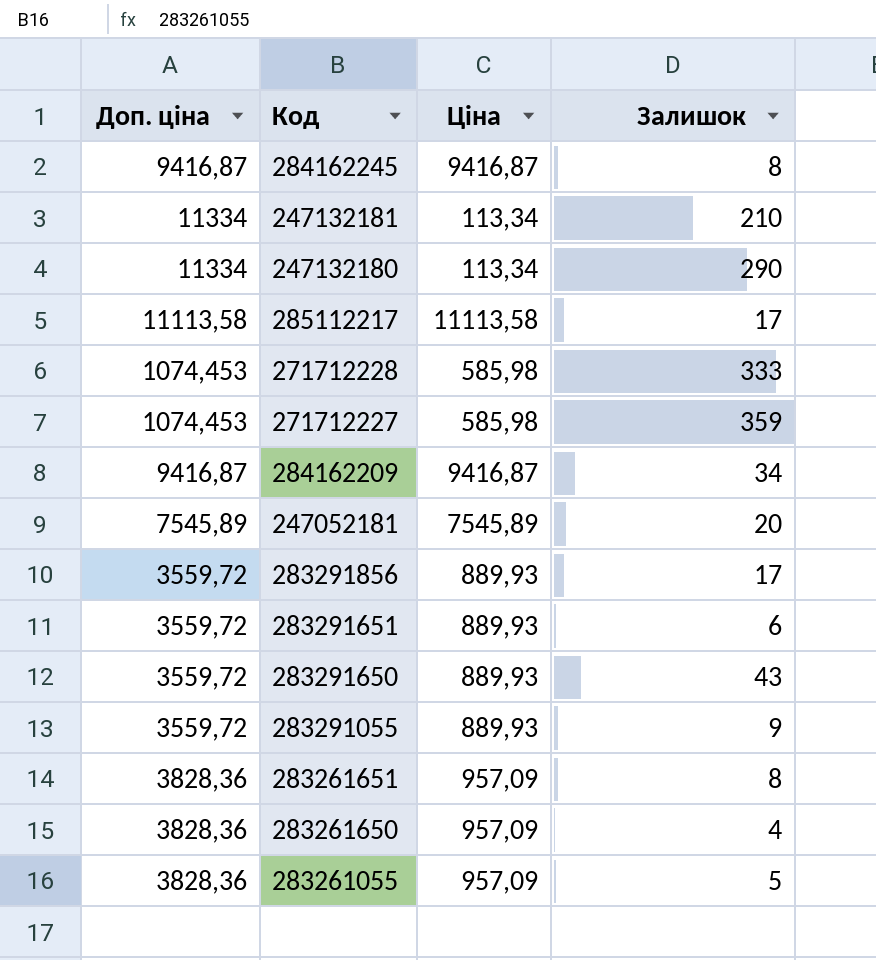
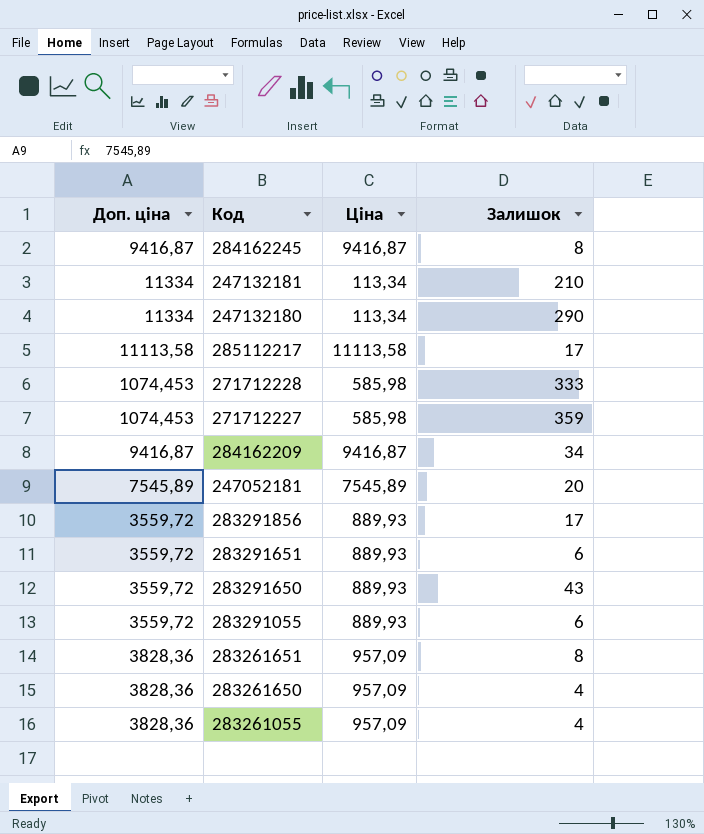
283291055 | Залишок: 9 -> 6
283261055 | Залишок: 5 -> 4

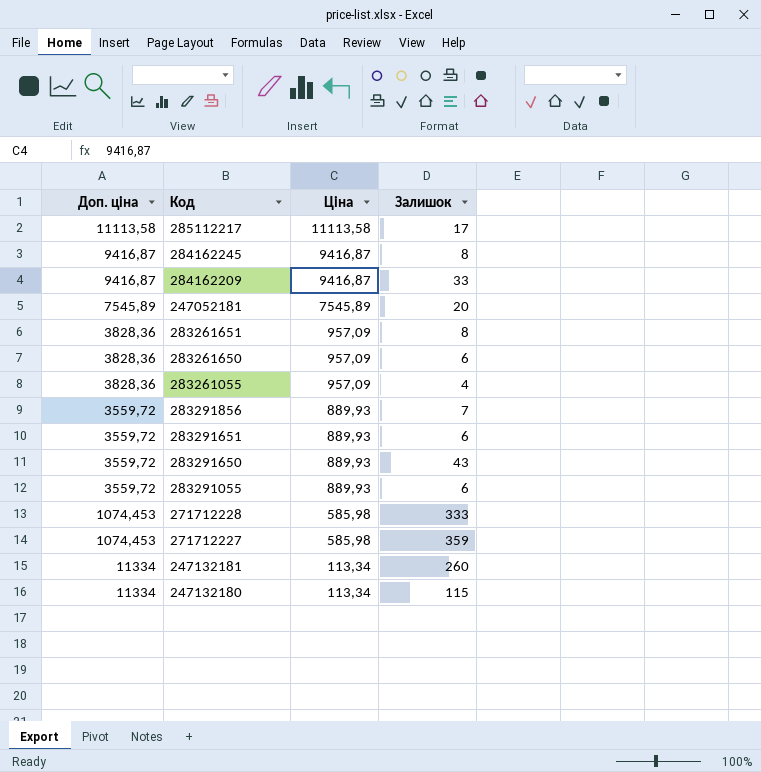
row order: none -> Ціна descending
284162209 | Залишок: 34 -> 33
283261650 | Залишок: 4 -> 6
283291856 | Залишок: 17 -> 7
247132181 | Залишок: 210 -> 260
247132180 | Залишок: 290 -> 115

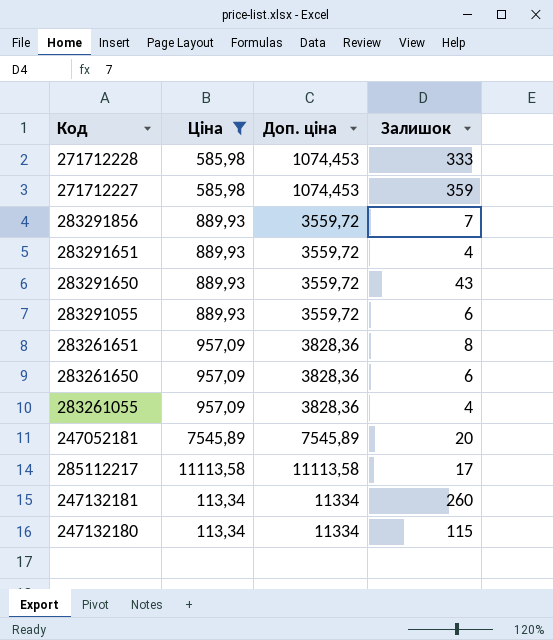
filter: none -> Ціна != 9416,87
row order: Ціна descending -> Доп. ціна ascending
column Доп. ціна | position: 1 -> 3
283291651 | Залишок: 6 -> 4

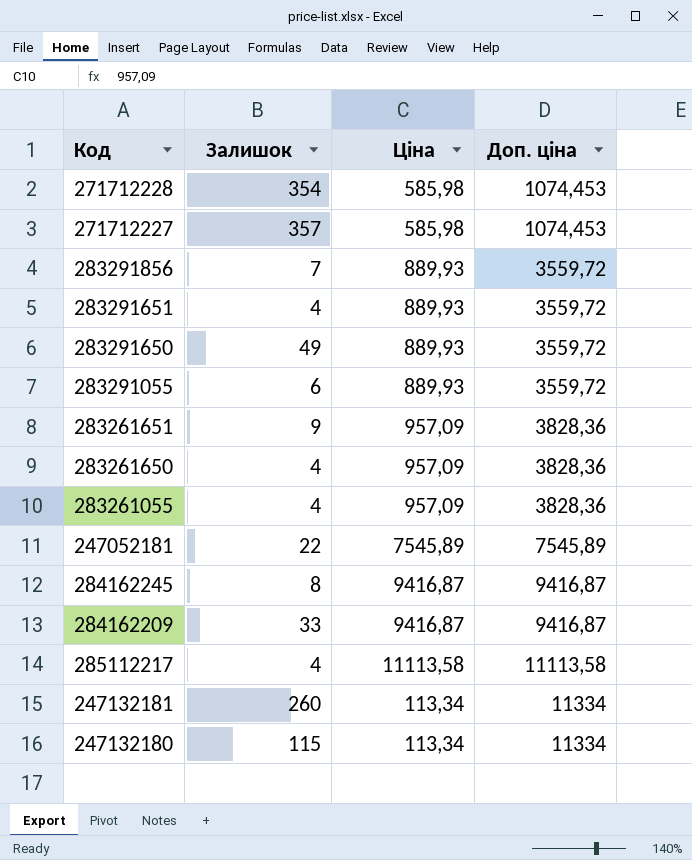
filter: Ціна != 9416,87 -> none
column Залишок | position: 4 -> 2
271712228 | Залишок: 333 -> 354
271712227 | Залишок: 359 -> 357
283291650 | Залишок: 43 -> 49
283261651 | Залишок: 8 -> 9
283261650 | Залишок: 6 -> 4
247052181 | Залишок: 20 -> 22
285112217 | Залишок: 17 -> 4

